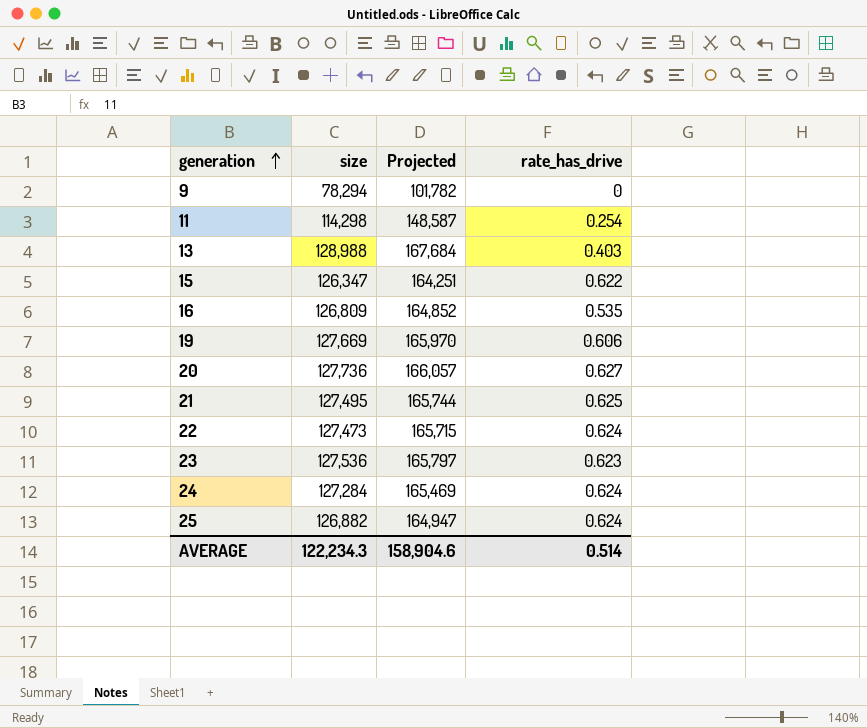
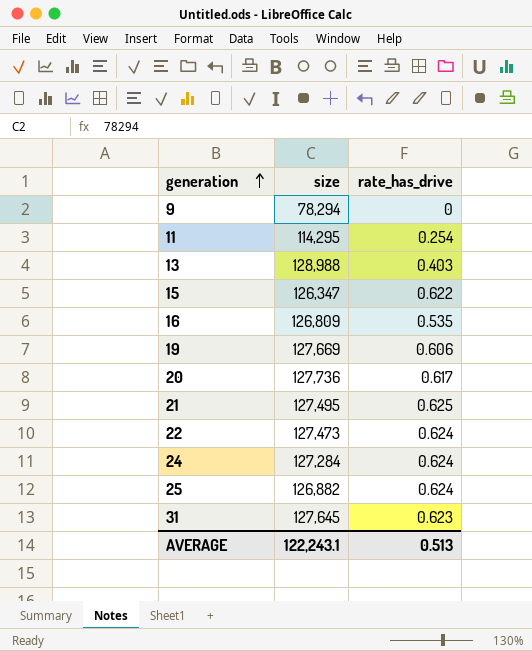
column Projected | formula: [size] * 1.3 -> none
row 23: 127,536 | 165,797 | 0.623 -> none
11 | size: 114,298 -> 114,295
20 | rate_has_drive: 0.627 -> 0.617
row 31: none -> 127,645 | 0.623
AVERAGE | size: 122,234.3 -> 122,243.1
AVERAGE | rate_has_drive: 0.514 -> 0.513

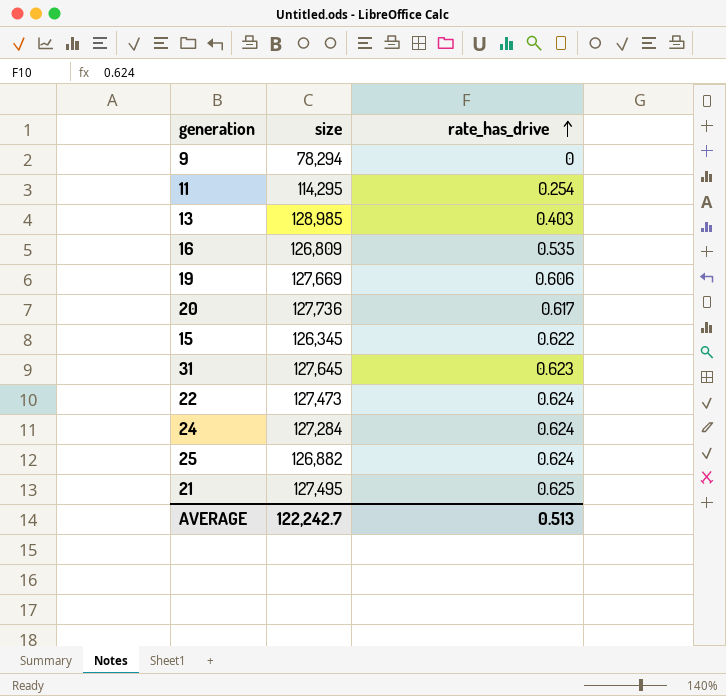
row order: generation ascending -> rate_has_drive ascending
13 | size: 128,988 -> 128,985
15 | size: 126,347 -> 126,345
AVERAGE | size: 122,243.1 -> 122,242.7

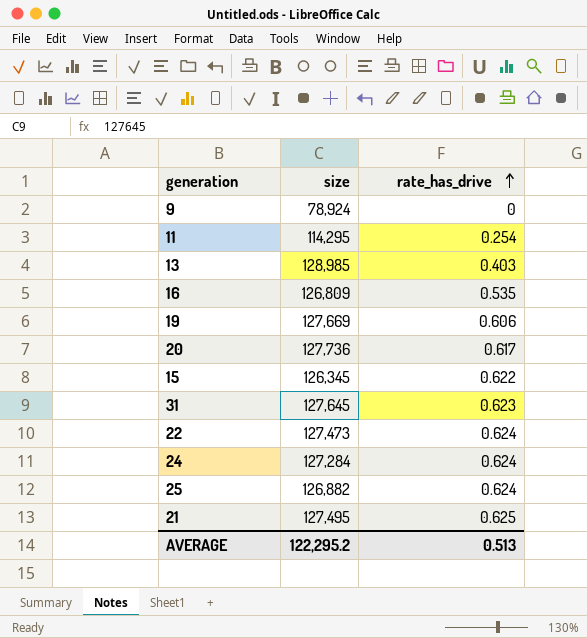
9 | size: 78,294 -> 78,924
AVERAGE | size: 122,242.7 -> 122,295.2

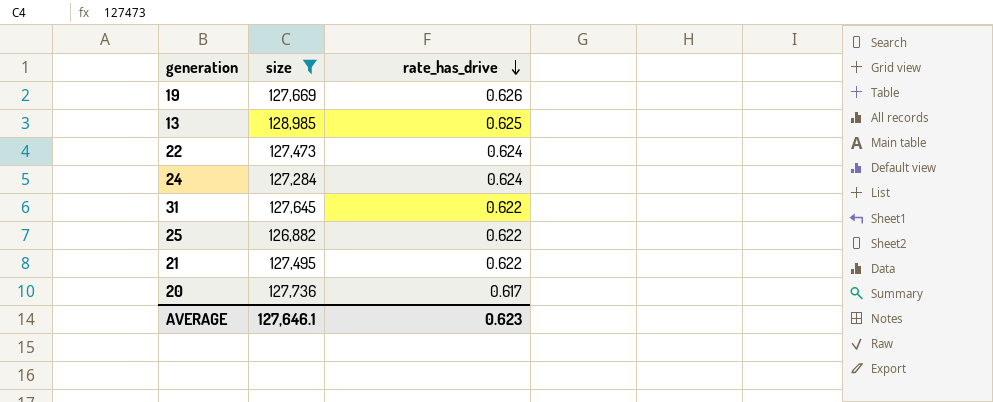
filter: none -> size >= 126,882
row order: rate_has_drive ascending -> rate_has_drive descending
19 | rate_has_drive: 0.606 -> 0.626
13 | rate_has_drive: 0.403 -> 0.625
31 | rate_has_drive: 0.623 -> 0.622
25 | rate_has_drive: 0.624 -> 0.622
21 | rate_has_drive: 0.625 -> 0.622
AVERAGE | size: 122,295.2 -> 127,646.1
AVERAGE | rate_has_drive: 0.513 -> 0.623

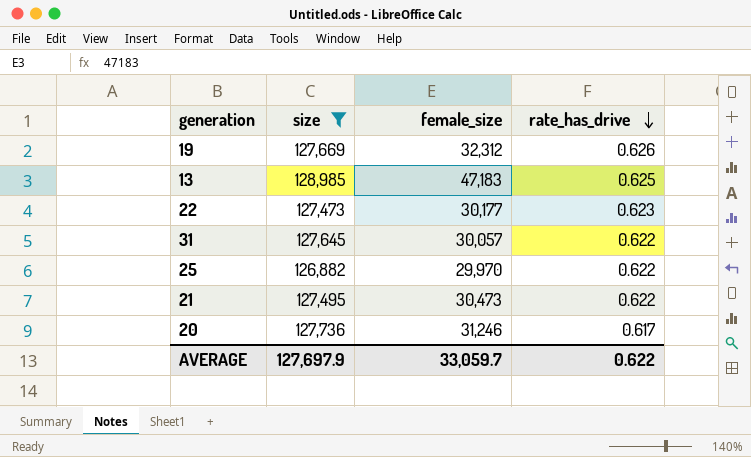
column female_size | position: none -> 3
row 24: 127,284 | 0.624 -> none
22 | rate_has_drive: 0.624 -> 0.623
AVERAGE | size: 127,646.1 -> 127,697.9
AVERAGE | rate_has_drive: 0.623 -> 0.622

